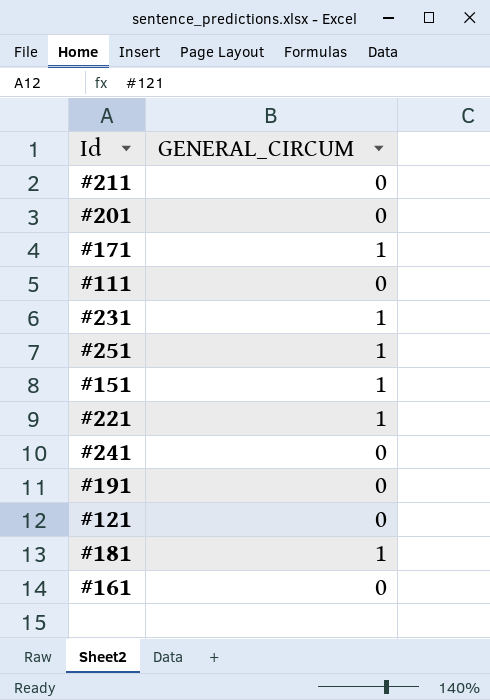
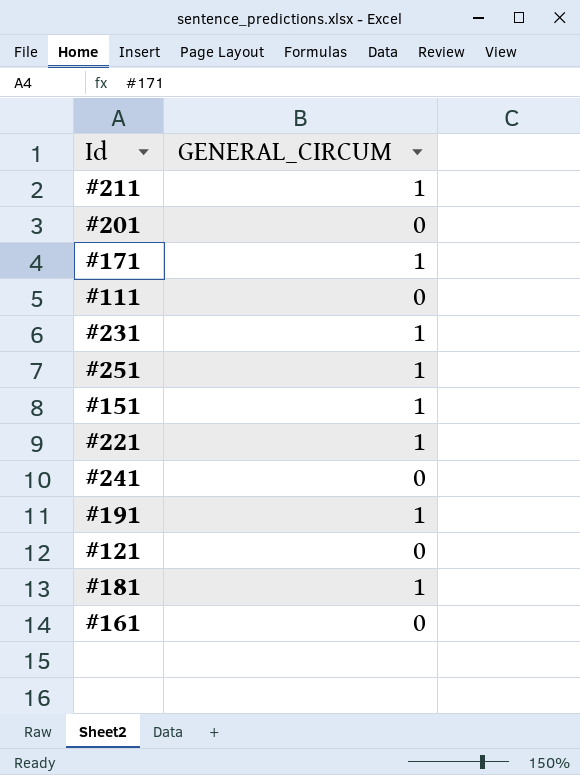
#211 | GENERAL_CIRCUM: 0 -> 1
#191 | GENERAL_CIRCUM: 0 -> 1

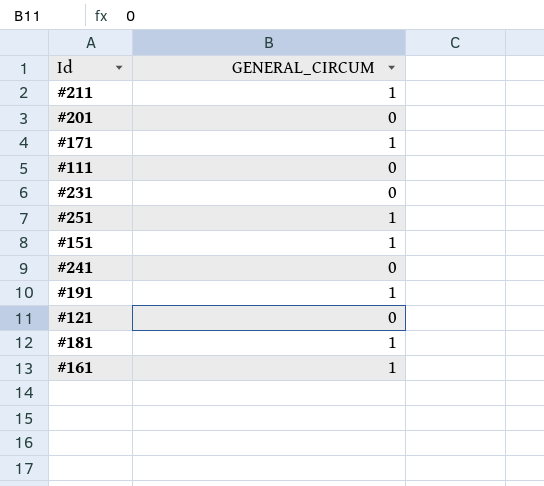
row #221: 1 -> none
#231 | GENERAL_CIRCUM: 1 -> 0
#161 | GENERAL_CIRCUM: 0 -> 1

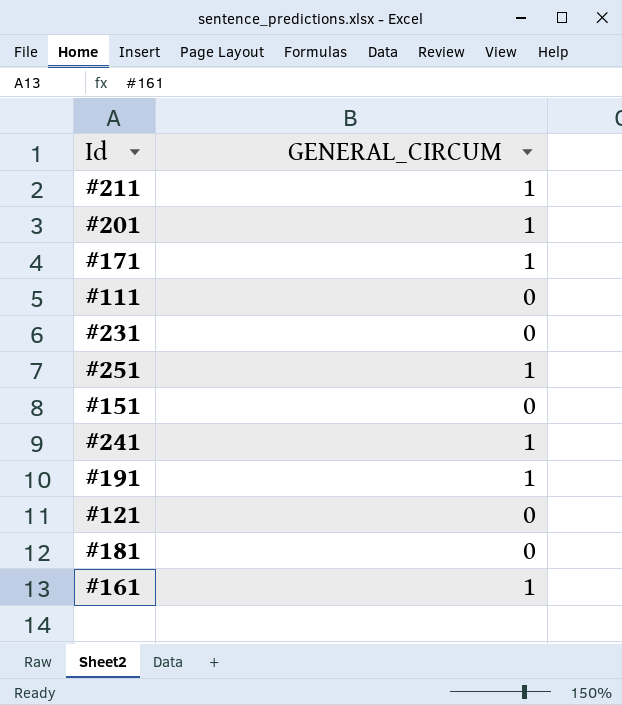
#201 | GENERAL_CIRCUM: 0 -> 1
#151 | GENERAL_CIRCUM: 1 -> 0
#241 | GENERAL_CIRCUM: 0 -> 1
#181 | GENERAL_CIRCUM: 1 -> 0

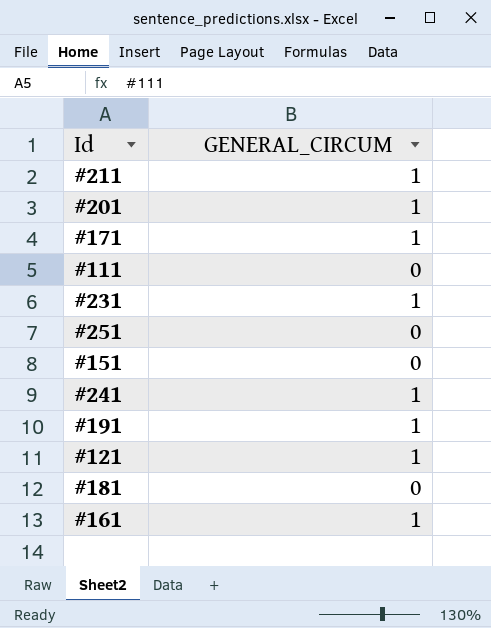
#231 | GENERAL_CIRCUM: 0 -> 1
#251 | GENERAL_CIRCUM: 1 -> 0
#121 | GENERAL_CIRCUM: 0 -> 1

